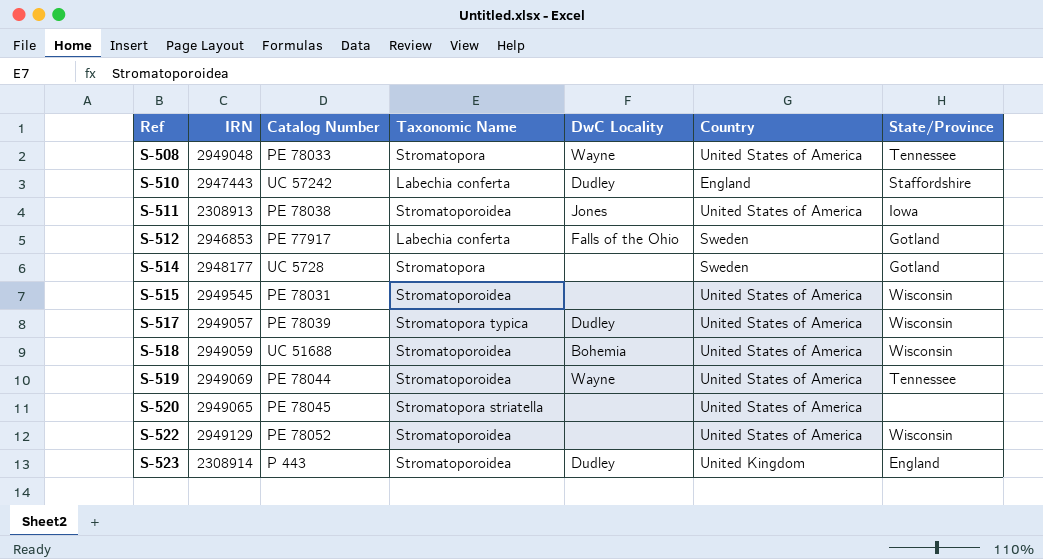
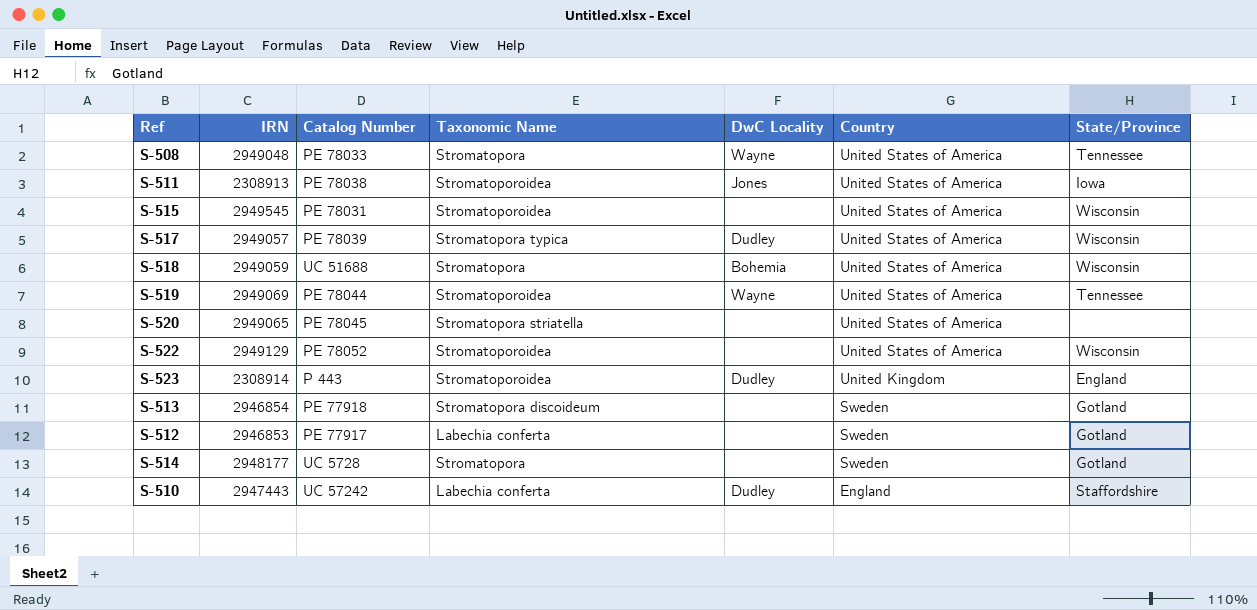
row order: Ref ascending -> Country descending
S-518 | Taxonomic Name: Stromatoporoidea -> Stromatopora
row S-513: none -> 2946854 | PE 77918 | Stromatopora discoideum | none | Sweden | Gotland
S-512 | DwC Locality: Falls of the Ohio -> none

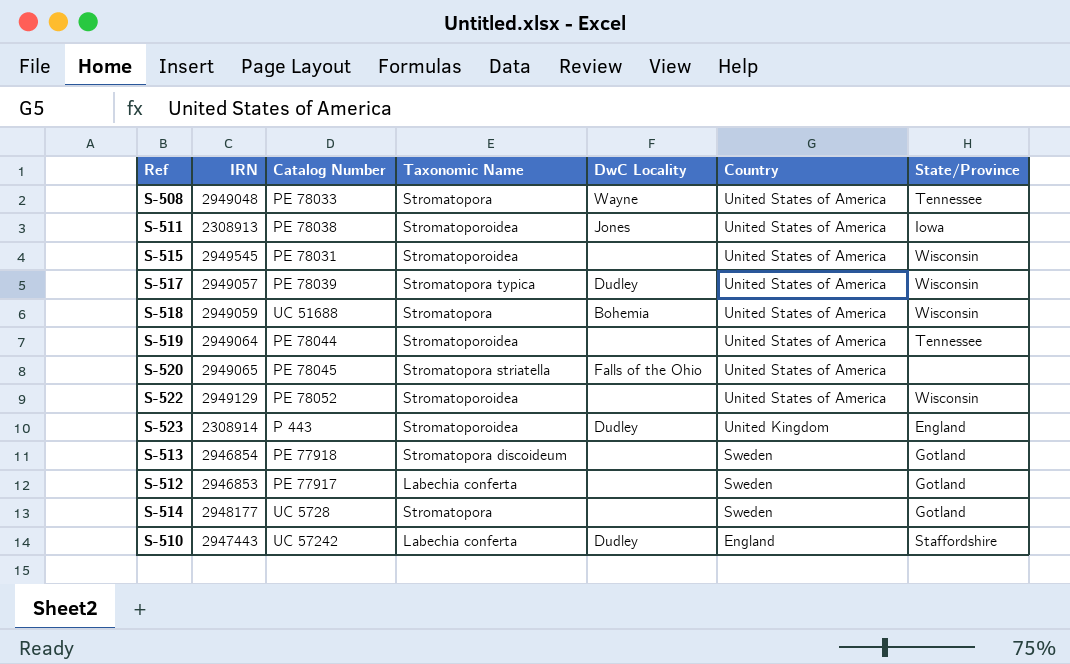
S-519 | IRN: 2949069 -> 2949064
S-519 | DwC Locality: Wayne -> none
S-520 | DwC Locality: none -> Falls of the Ohio

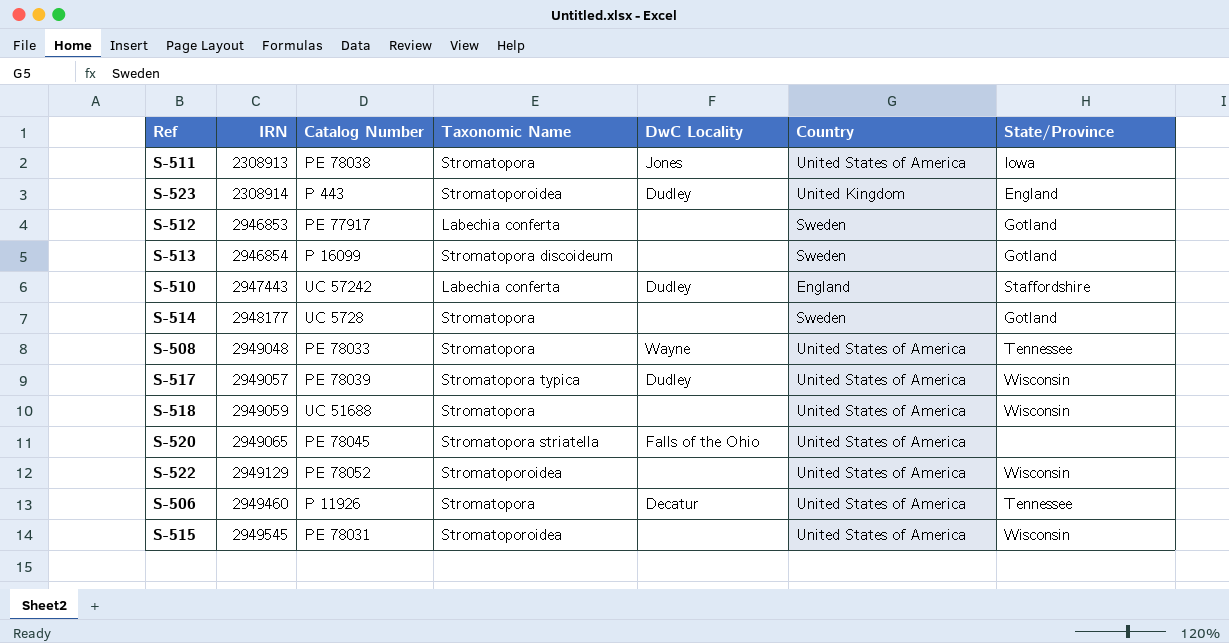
row order: Country descending -> IRN ascending
row S-519: 2949064 | PE 78044 | Stromatoporoidea | none | United States of America | Tennessee -> none
S-511 | Taxonomic Name: Stromatoporoidea -> Stromatopora
S-513 | Catalog Number: PE 77918 -> P 16099
S-518 | DwC Locality: Bohemia -> none
row S-506: none -> 2949460 | P 11926 | Stromatopora | Decatur | United States of America | Tennessee

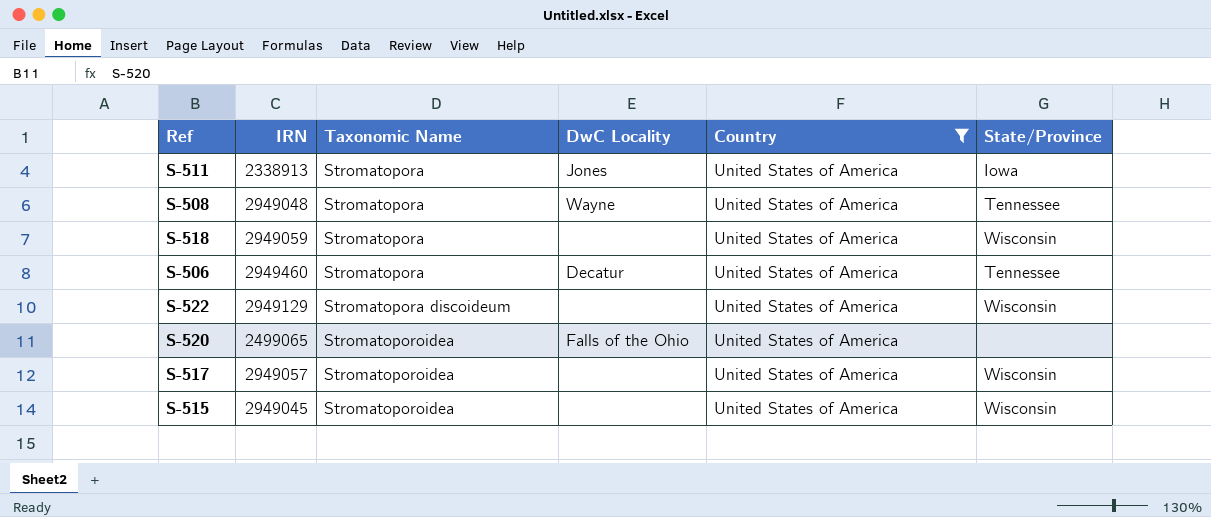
filter: none -> Country = United States of America
row order: IRN ascending -> Taxonomic Name ascending
column Catalog Number | position: 3 -> none
S-511 | IRN: 2308913 -> 2338913
S-522 | Taxonomic Name: Stromatoporoidea -> Stromatopora discoideum
S-520 | IRN: 2949065 -> 2499065
S-520 | Taxonomic Name: Stromatopora striatella -> Stromatoporoidea
S-517 | Taxonomic Name: Stromatopora typica -> Stromatoporoidea
S-517 | DwC Locality: Dudley -> none
S-515 | IRN: 2949545 -> 2949045

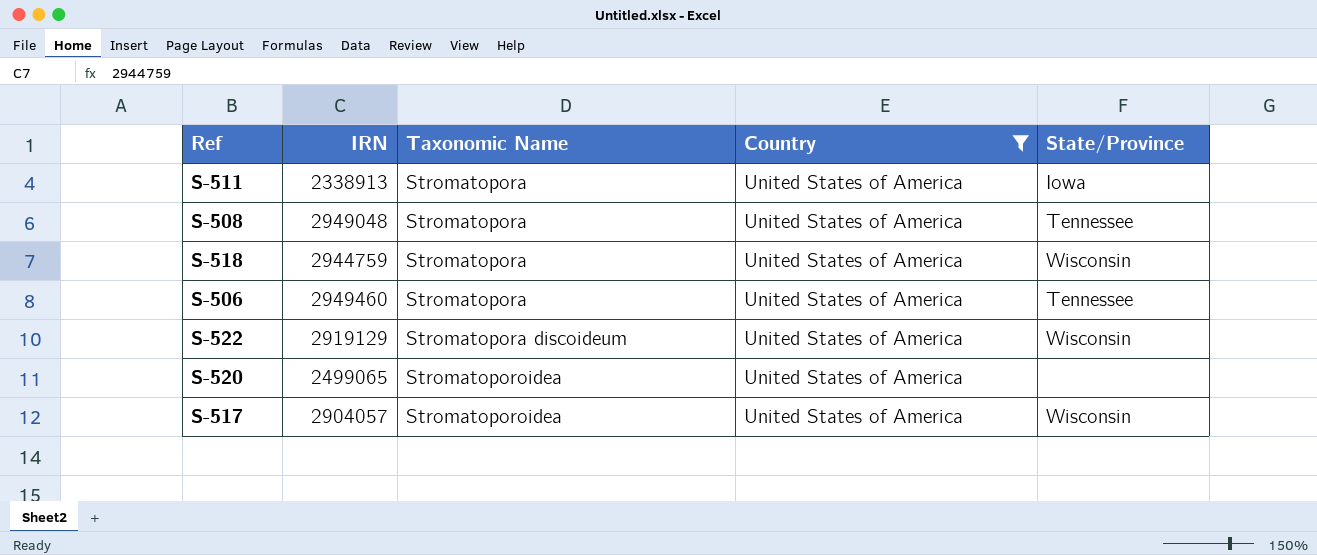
column DwC Locality | position: 4 -> none
row S-515: 2949045 | Stromatoporoidea | none | United States of America | Wisconsin -> none
S-518 | IRN: 2949059 -> 2944759
S-522 | IRN: 2949129 -> 2919129
S-517 | IRN: 2949057 -> 2904057

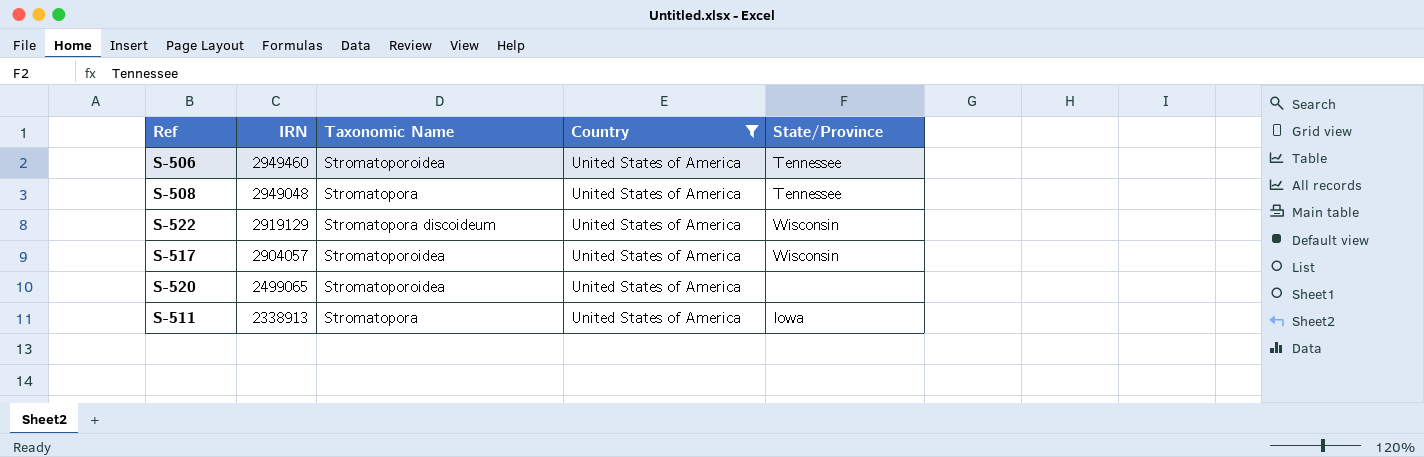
row order: Taxonomic Name ascending -> IRN descending
row S-518: 2944759 | Stromatopora | United States of America | Wisconsin -> none
S-506 | Taxonomic Name: Stromatopora -> Stromatoporoidea

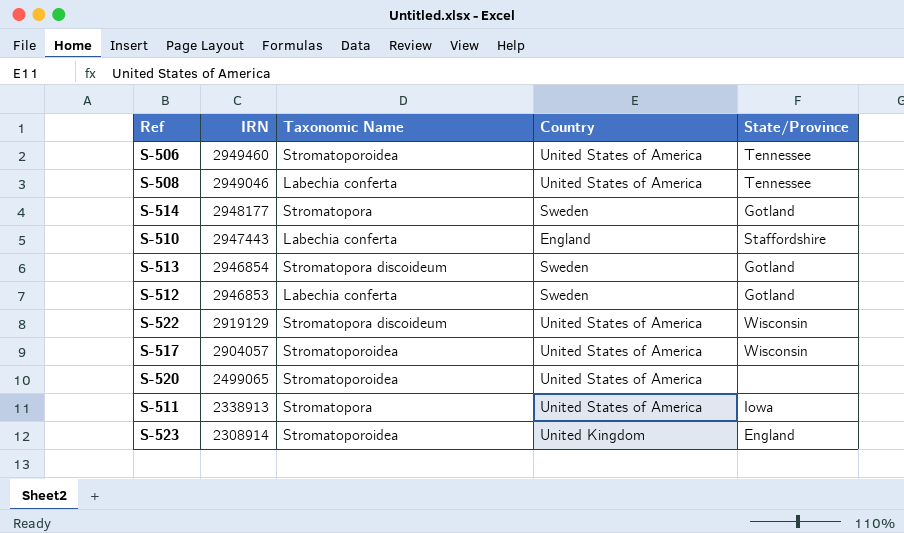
filter: Country = United States of America -> none
S-508 | IRN: 2949048 -> 2949046
S-508 | Taxonomic Name: Stromatopora -> Labechia conferta

